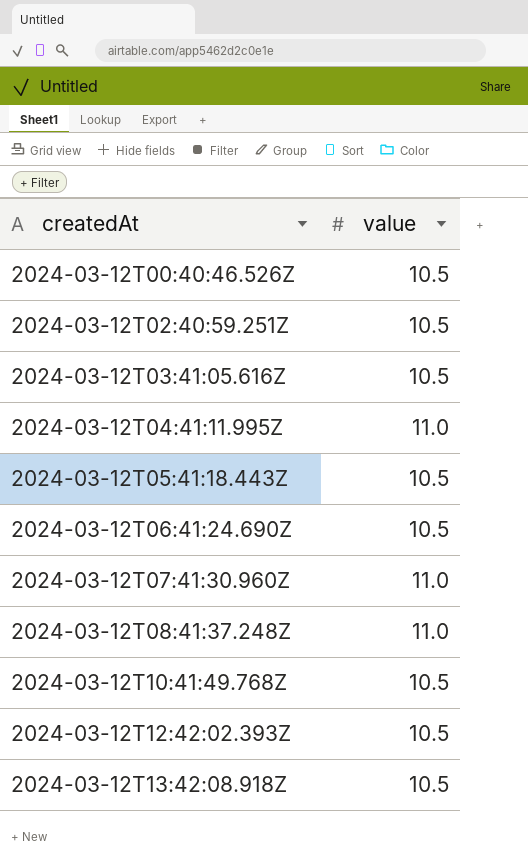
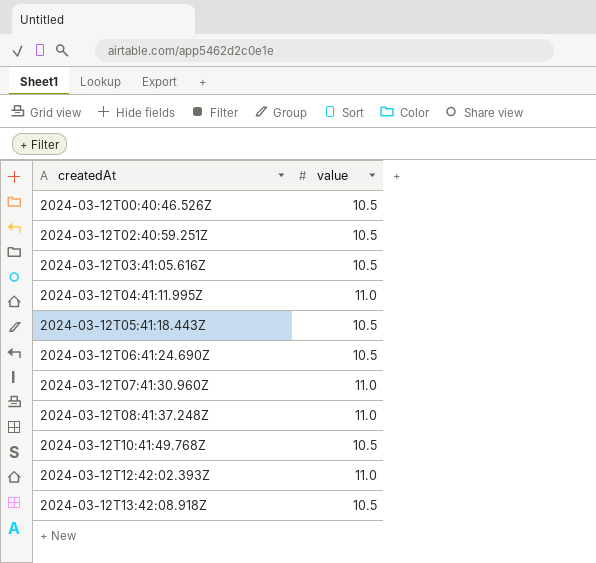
2024-03-12T12:42:02.393Z | value: 10.5 -> 11.0

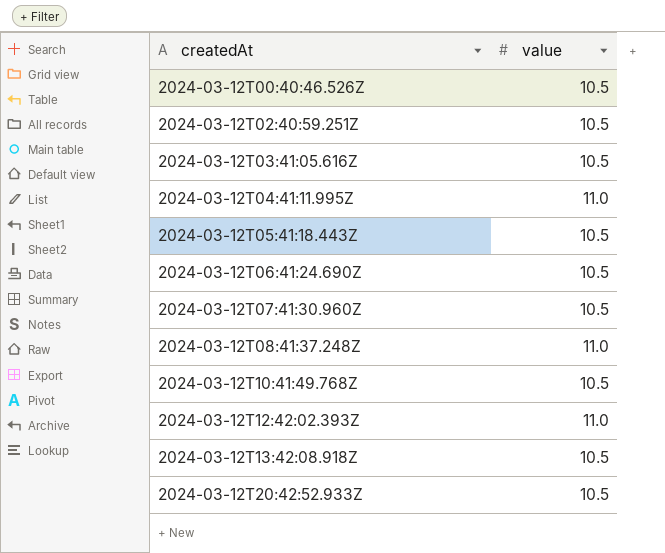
2024-03-12T07:41:30.960Z | value: 11.0 -> 10.5
row 2024-03-12T20:42:52.933Z: none -> 10.5

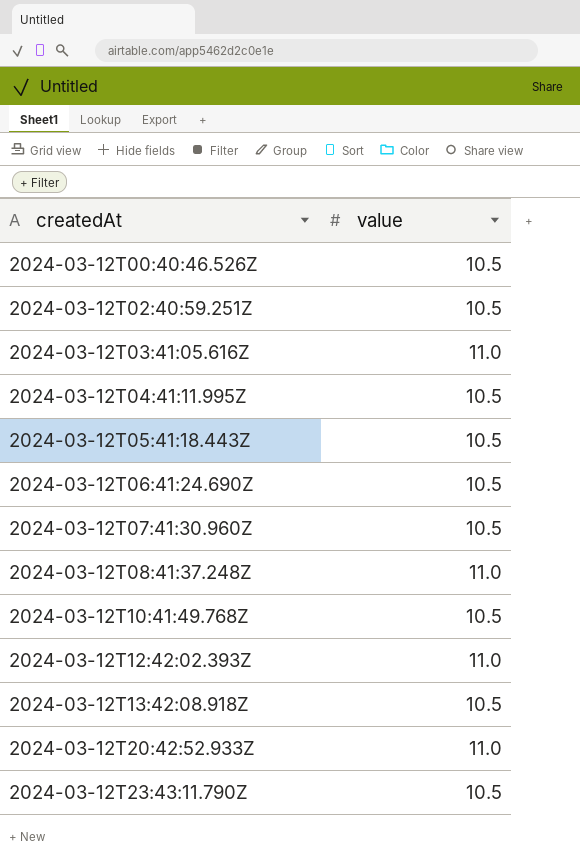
2024-03-12T03:41:05.616Z | value: 10.5 -> 11.0
2024-03-12T04:41:11.995Z | value: 11.0 -> 10.5
2024-03-12T20:42:52.933Z | value: 10.5 -> 11.0
row 2024-03-12T23:43:11.790Z: none -> 10.5

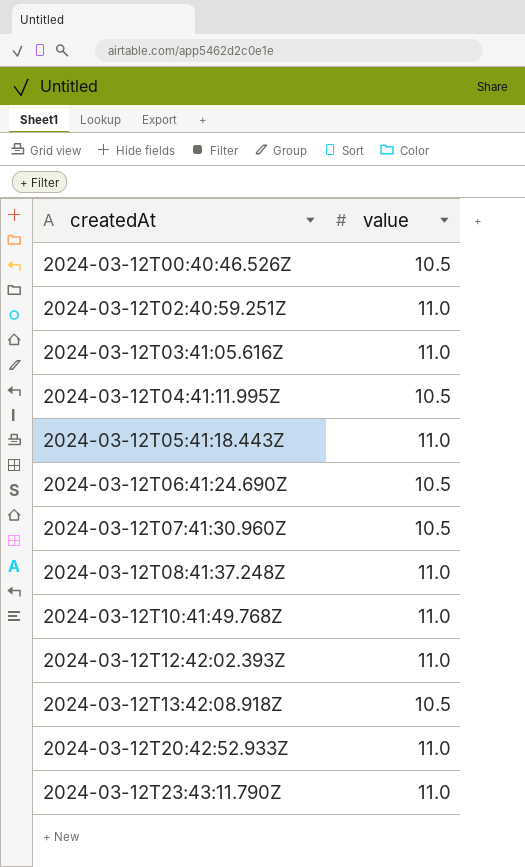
2024-03-12T02:40:59.251Z | value: 10.5 -> 11.0
2024-03-12T05:41:18.443Z | value: 10.5 -> 11.0
2024-03-12T10:41:49.768Z | value: 10.5 -> 11.0
2024-03-12T23:43:11.790Z | value: 10.5 -> 11.0

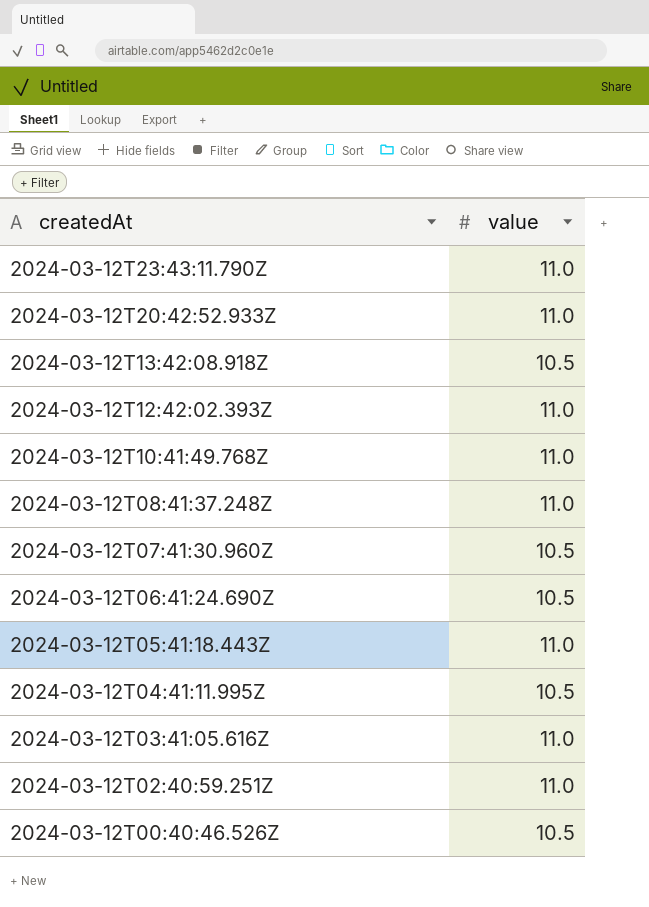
row order: createdAt ascending -> createdAt descending

